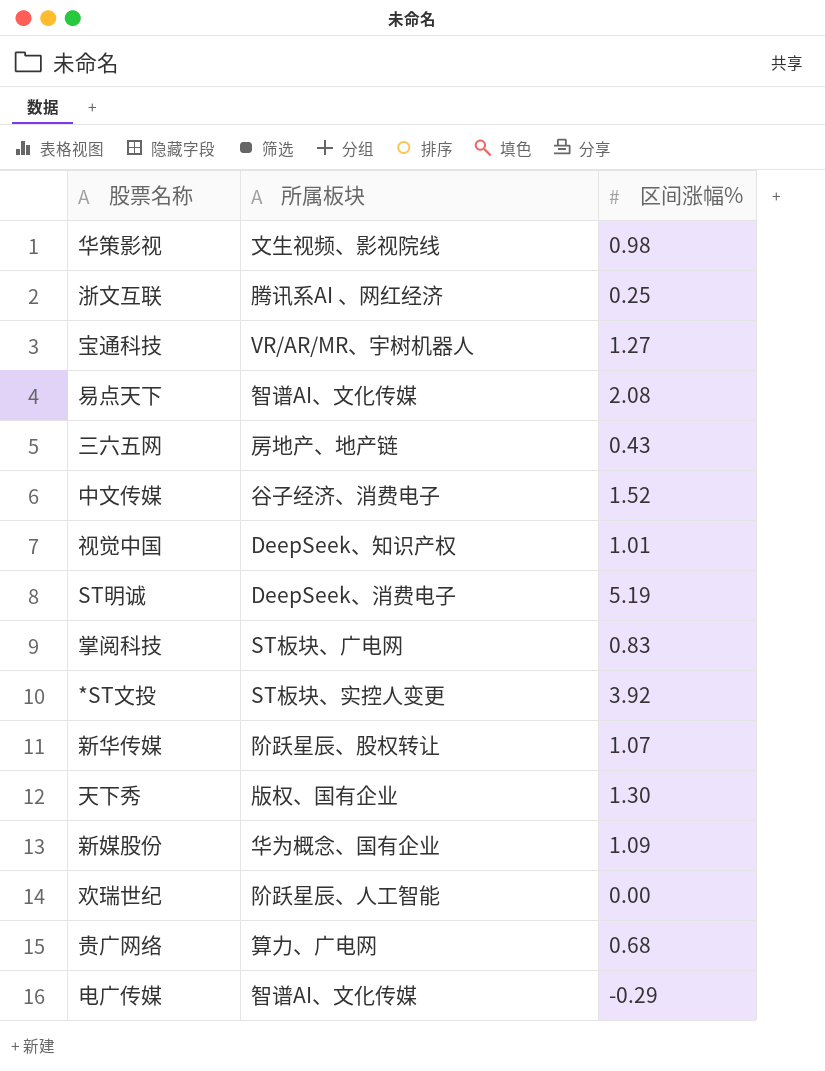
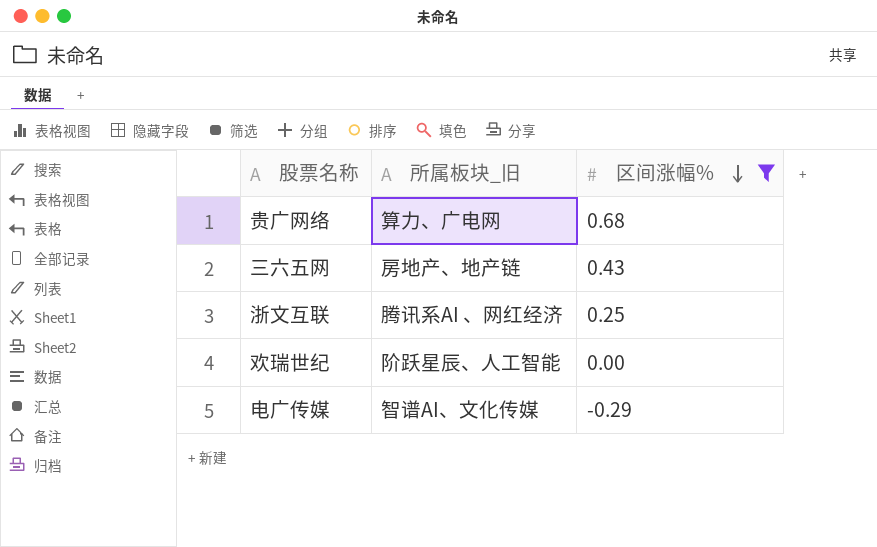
filter: none -> 区间涨幅% <= 0.68
row order: none -> 区间涨幅% descending
column name: 所属板块 -> 所属板块_旧

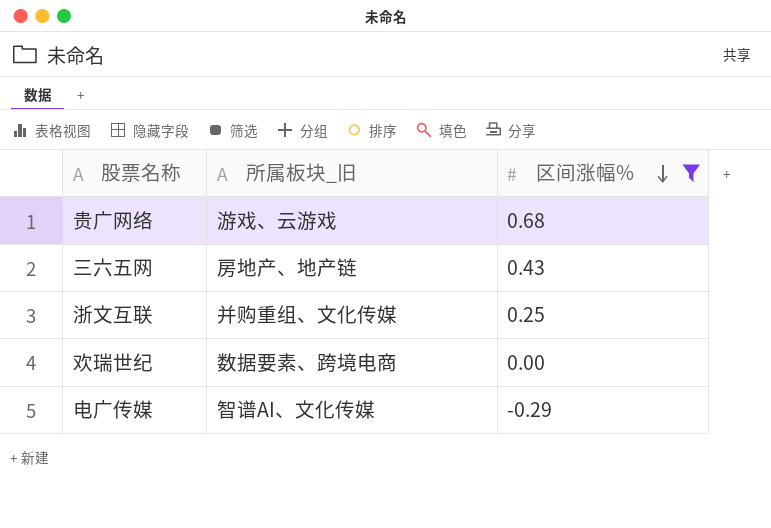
贵广网络 | 所属板块_旧: 算力、广电网 -> 游戏、云游戏
浙文互联 | 所属板块_旧: 腾讯系AI 、网红经济 -> 并购重组、文化传媒
欢瑞世纪 | 所属板块_旧: 阶跃星辰、人工智能 -> 数据要素、跨境电商

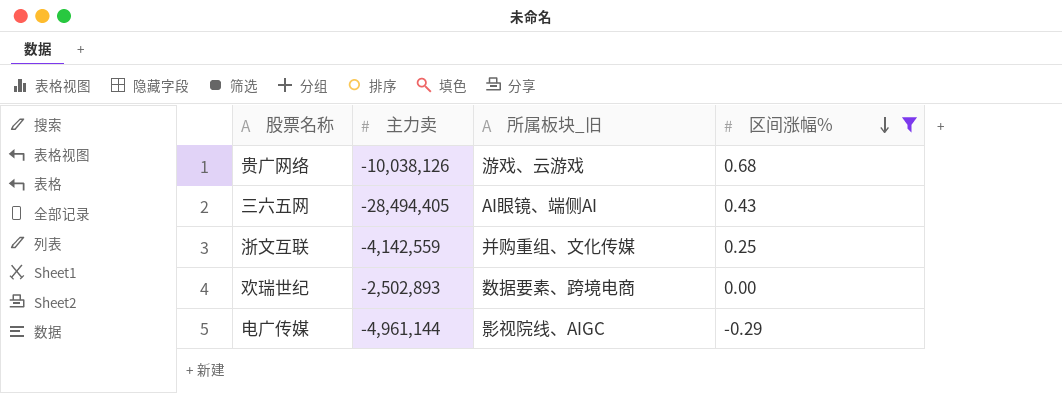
column 主力卖 | position: none -> 2
三六五网 | 所属板块_旧: 房地产、地产链 -> AI眼镜、端侧AI
电广传媒 | 所属板块_旧: 智谱AI、文化传媒 -> 影视院线、AIGC

